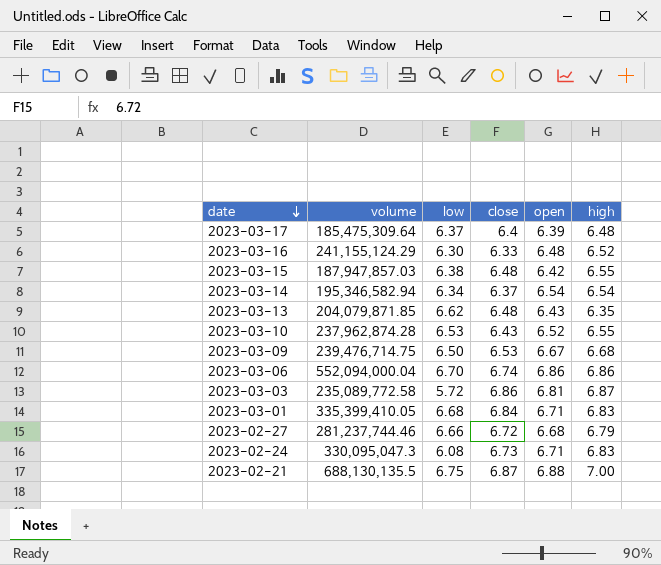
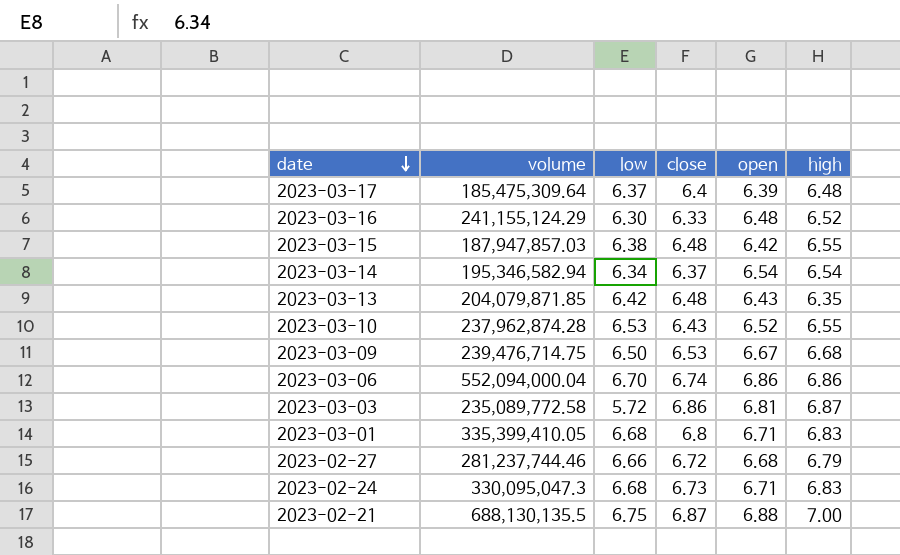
2023-03-13 | low: 6.62 -> 6.42
2023-03-01 | close: 6.84 -> 6.8
2023-02-24 | low: 6.08 -> 6.68

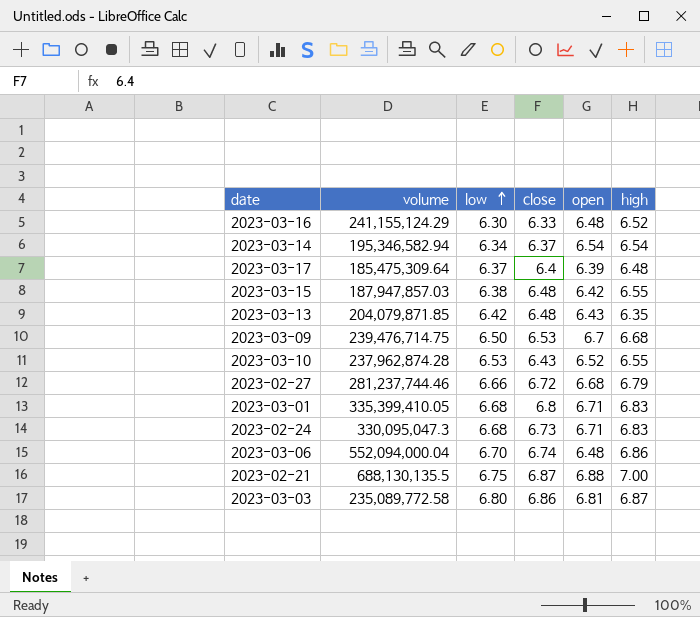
row order: date descending -> low ascending
2023-03-09 | open: 6.67 -> 6.7
2023-03-06 | open: 6.86 -> 6.48
2023-03-03 | low: 5.72 -> 6.80

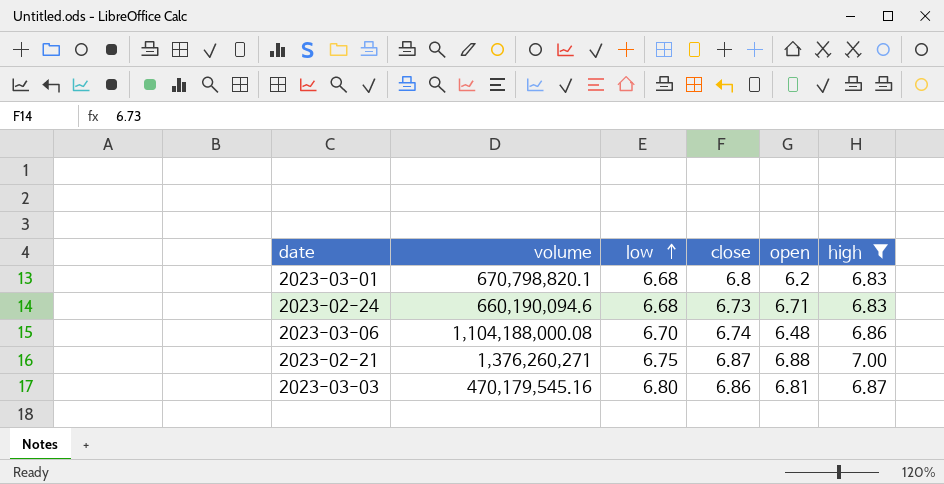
filter: none -> high >= 6.83
2023-03-01 | volume: 335,399,410.05 -> 670,798,820.1
2023-03-01 | open: 6.71 -> 6.2
2023-02-24 | volume: 330,095,047.3 -> 660,190,094.6
2023-03-06 | volume: 552,094,000.04 -> 1,104,188,000.08
2023-02-21 | volume: 688,130,135.5 -> 1,376,260,271
2023-03-03 | volume: 235,089,772.58 -> 470,179,545.16

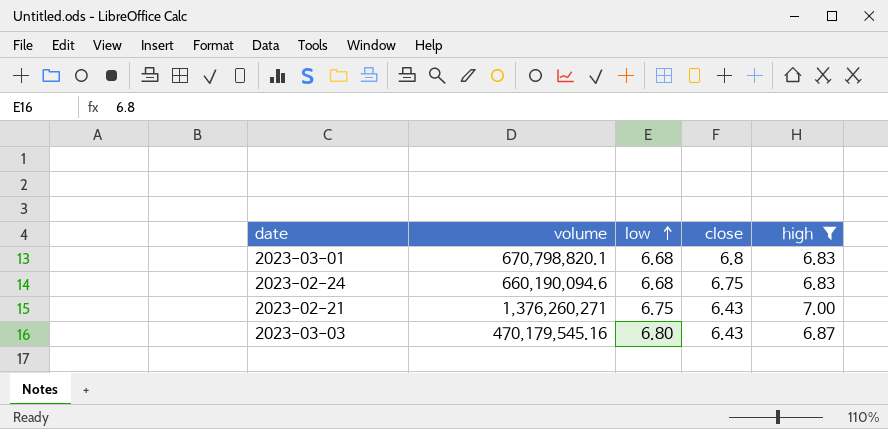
column open | position: 5 -> none
row 2023-03-06: 1,104,188,000.08 | 6.70 | 6.74 | 6.48 | 6.86 -> none
2023-02-24 | close: 6.73 -> 6.75
2023-02-21 | close: 6.87 -> 6.43
2023-03-03 | close: 6.86 -> 6.43

